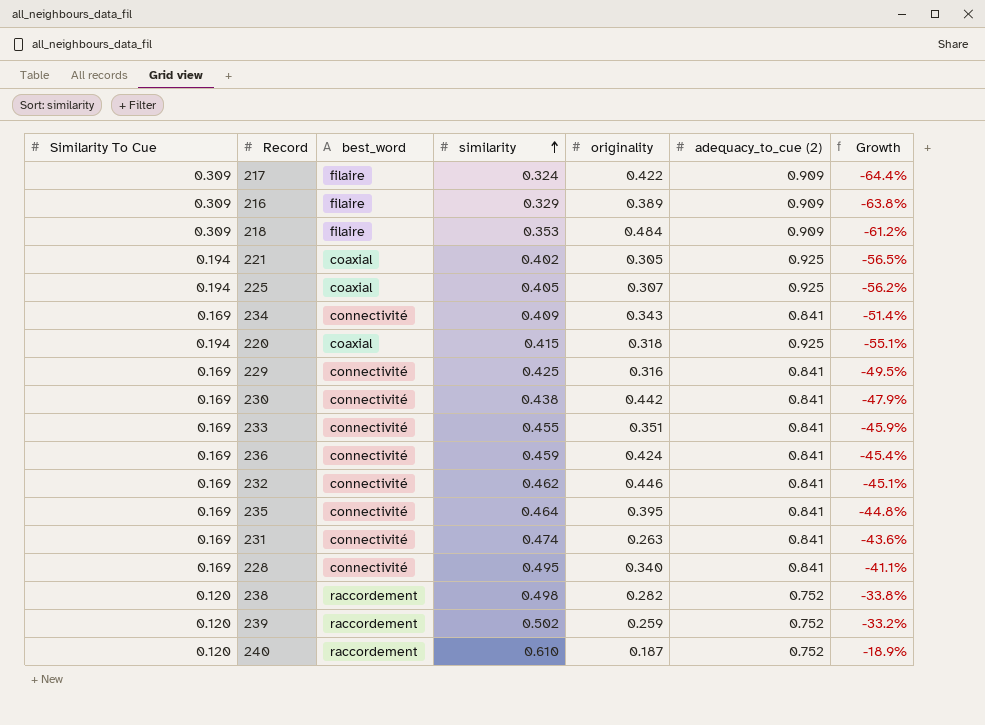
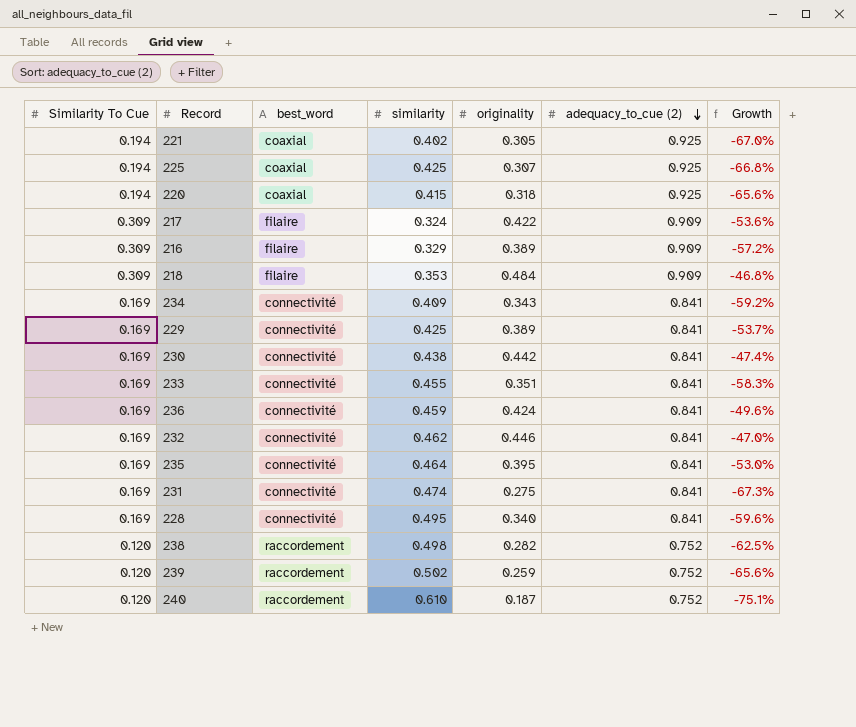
row order: similarity ascending -> adequacy_to_cue (2) descending
column Growth | formula: ([similarity] - [adequacy_to_cue (2)]) / [adequacy_to_cue (2)] -> ([originality] - [adequacy_to_cue (2)]) / [adequacy_to_cue (2)]
225 | similarity: 0.405 -> 0.425
229 | originality: 0.316 -> 0.389
231 | originality: 0.263 -> 0.275

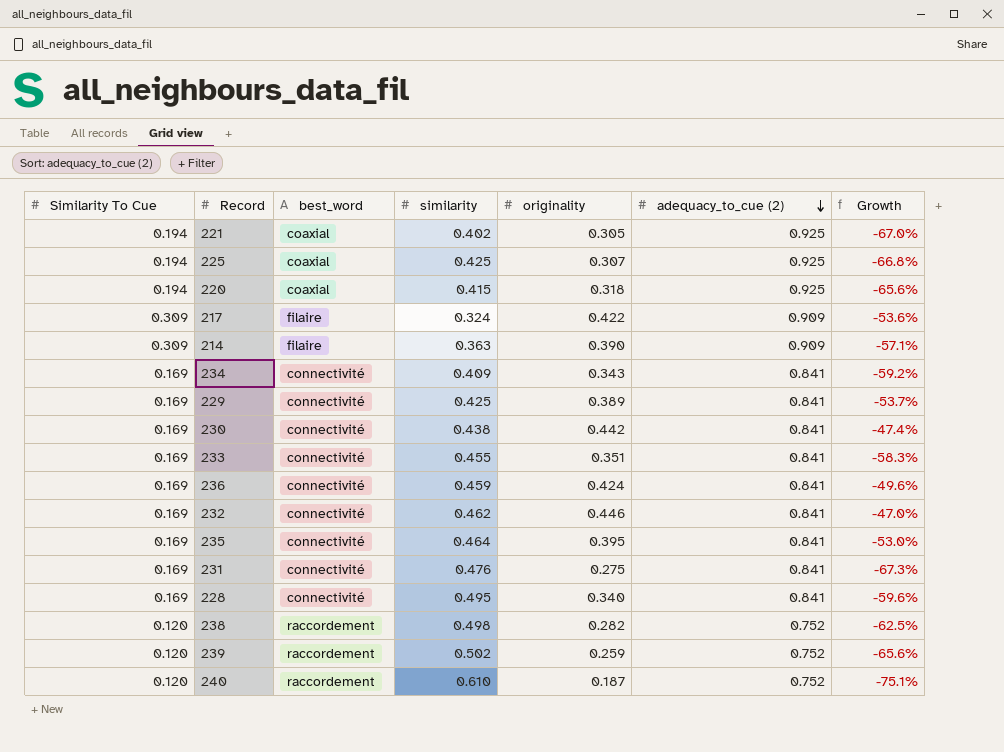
row 216: 0.309 | filaire | 0.329 | 0.389 | 0.909 | -57.2% -> none
row 218: 0.309 | filaire | 0.353 | 0.484 | 0.909 | -46.8% -> none
row 214: none -> 0.309 | filaire | 0.363 | 0.390 | 0.909 | -57.1%
231 | similarity: 0.474 -> 0.476

